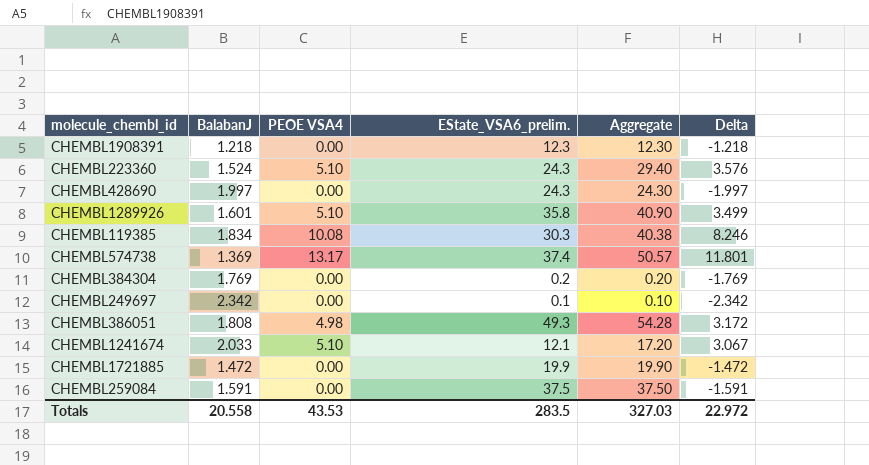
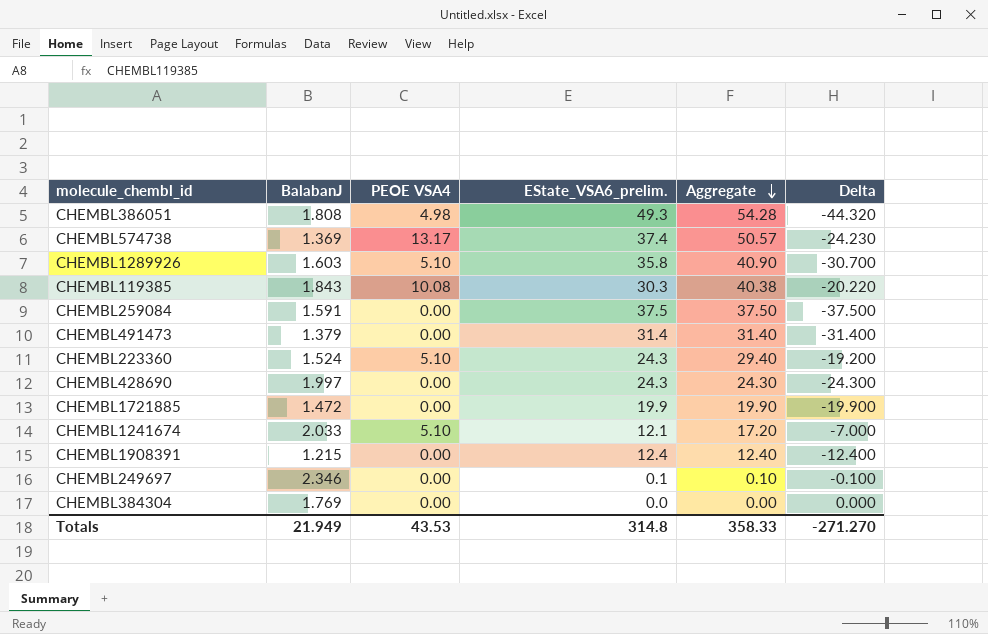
row order: none -> Aggregate descending
column Delta | formula: [PEOE VSA4] - [BalabanJ] -> [PEOE VSA4] - [EState_VSA6_prelim.]
CHEMBL1289926 | BalabanJ: 1.601 -> 1.603
CHEMBL119385 | BalabanJ: 1.834 -> 1.843
row CHEMBL491473: none -> 1.379 | 0.00 | 31.4 | 31.40 | -31.400
CHEMBL1908391 | BalabanJ: 1.218 -> 1.215
CHEMBL1908391 | EState_VSA6_prelim.: 12.3 -> 12.4
CHEMBL1908391 | Aggregate: 12.30 -> 12.40
CHEMBL249697 | BalabanJ: 2.342 -> 2.346
CHEMBL384304 | EState_VSA6_prelim.: 0.2 -> 0.0
CHEMBL384304 | Aggregate: 0.20 -> 0.00
Totals | BalabanJ: 20.558 -> 21.949
Totals | EState_VSA6_prelim.: 283.5 -> 314.8
Totals | Aggregate: 327.03 -> 358.33
Totals | Delta: 22.972 -> -271.270

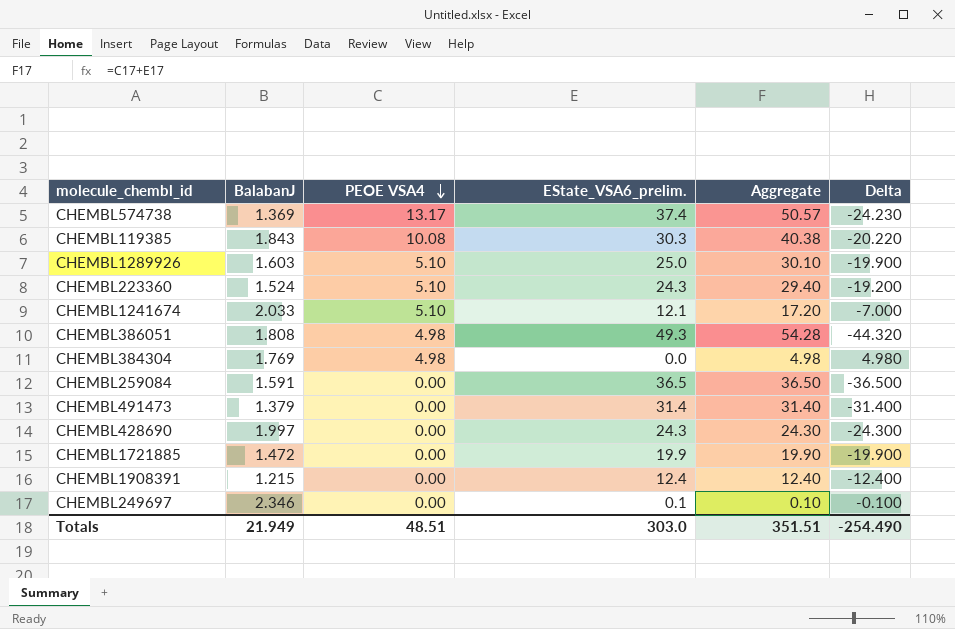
row order: Aggregate descending -> PEOE VSA4 descending
CHEMBL1289926 | EState_VSA6_prelim.: 35.8 -> 25.0
CHEMBL1289926 | Aggregate: 40.90 -> 30.10
CHEMBL1289926 | Delta: -30.700 -> -19.900
CHEMBL384304 | PEOE VSA4: 0.00 -> 4.98
CHEMBL384304 | Aggregate: 0.00 -> 4.98
CHEMBL384304 | Delta: 0.000 -> 4.980
CHEMBL259084 | EState_VSA6_prelim.: 37.5 -> 36.5
CHEMBL259084 | Aggregate: 37.50 -> 36.50
CHEMBL259084 | Delta: -37.500 -> -36.500
Totals | PEOE VSA4: 43.53 -> 48.51
Totals | EState_VSA6_prelim.: 314.8 -> 303.0
Totals | Aggregate: 358.33 -> 351.51
Totals | Delta: -271.270 -> -254.490

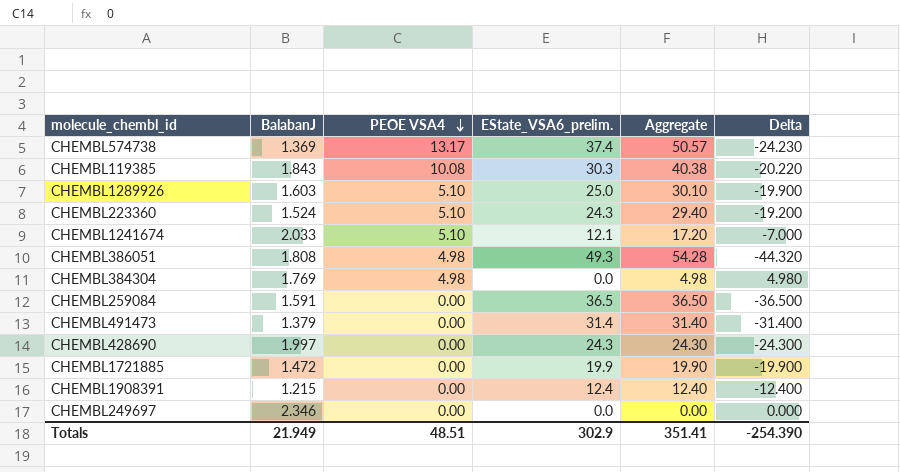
CHEMBL249697 | EState_VSA6_prelim.: 0.1 -> 0.0
CHEMBL249697 | Aggregate: 0.10 -> 0.00
CHEMBL249697 | Delta: -0.100 -> 0.000
Totals | EState_VSA6_prelim.: 303.0 -> 302.9
Totals | Aggregate: 351.51 -> 351.41
Totals | Delta: -254.490 -> -254.390

